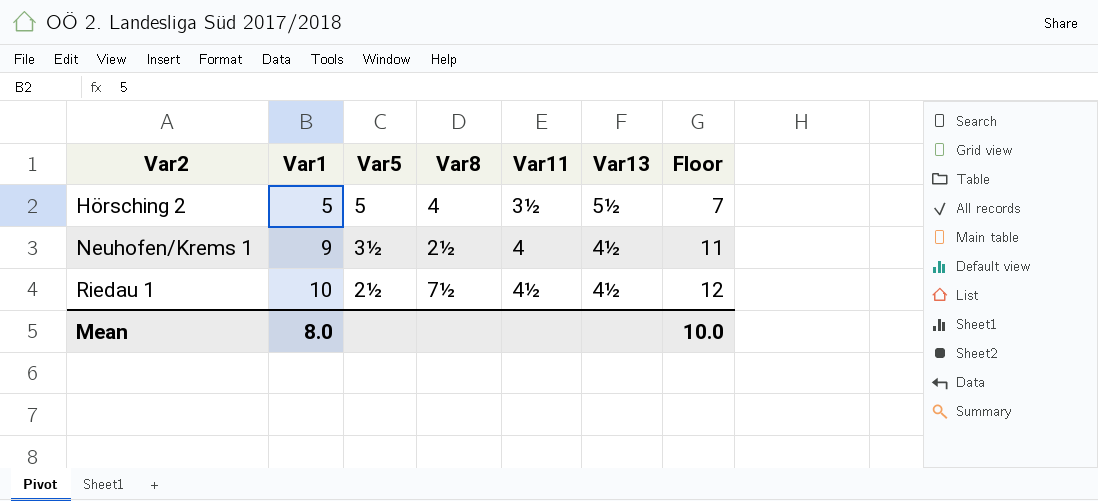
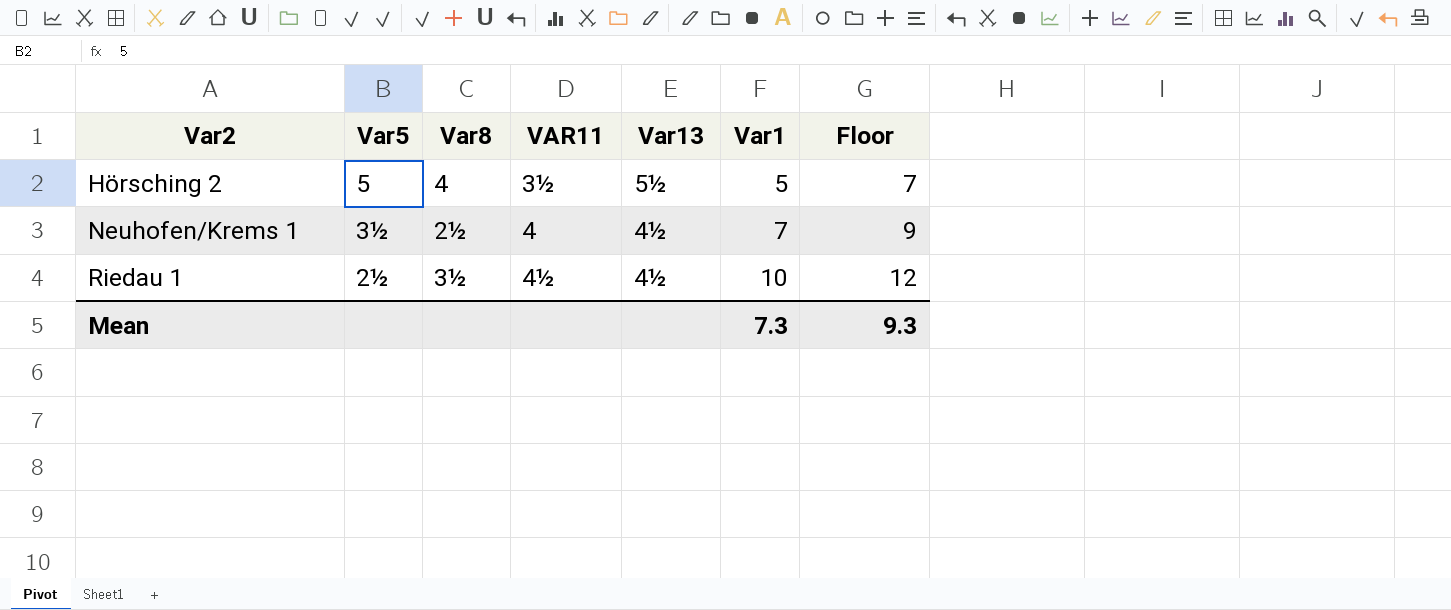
column name: Var11 -> VAR11
column Var1 | position: 2 -> 6
Neuhofen/Krems 1 | Var1: 9 -> 7
Neuhofen/Krems 1 | Floor: 11 -> 9
Riedau 1 | Var8: 7½ -> 3½
Mean | Var1: 8.0 -> 7.3
Mean | Floor: 10.0 -> 9.3

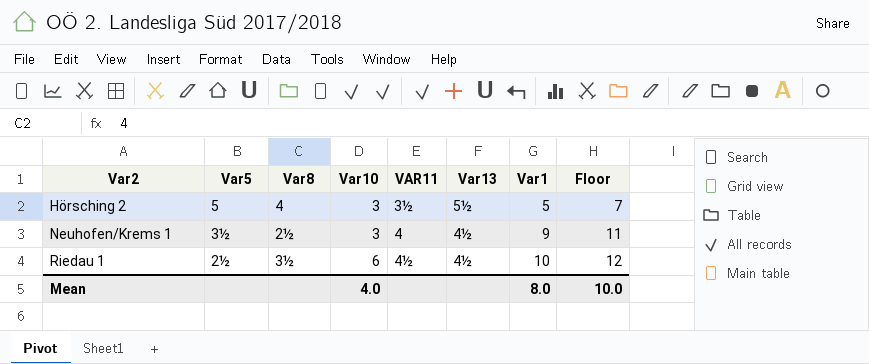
column Var10 | position: none -> 4
Neuhofen/Krems 1 | Var1: 7 -> 9
Neuhofen/Krems 1 | Floor: 9 -> 11
Mean | Var1: 7.3 -> 8.0
Mean | Floor: 9.3 -> 10.0

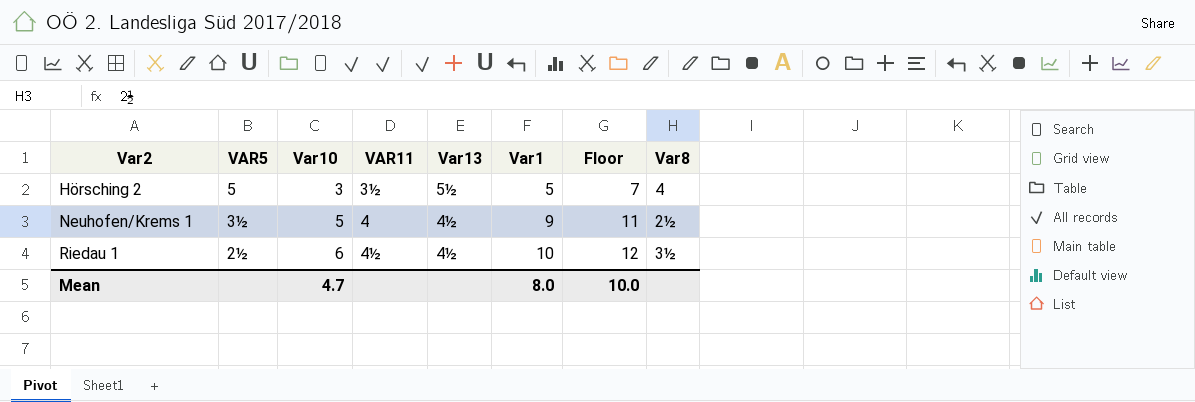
column name: Var5 -> VAR5
column Var8 | position: 3 -> 8
Neuhofen/Krems 1 | Var10: 3 -> 5
Mean | Var10: 4.0 -> 4.7

